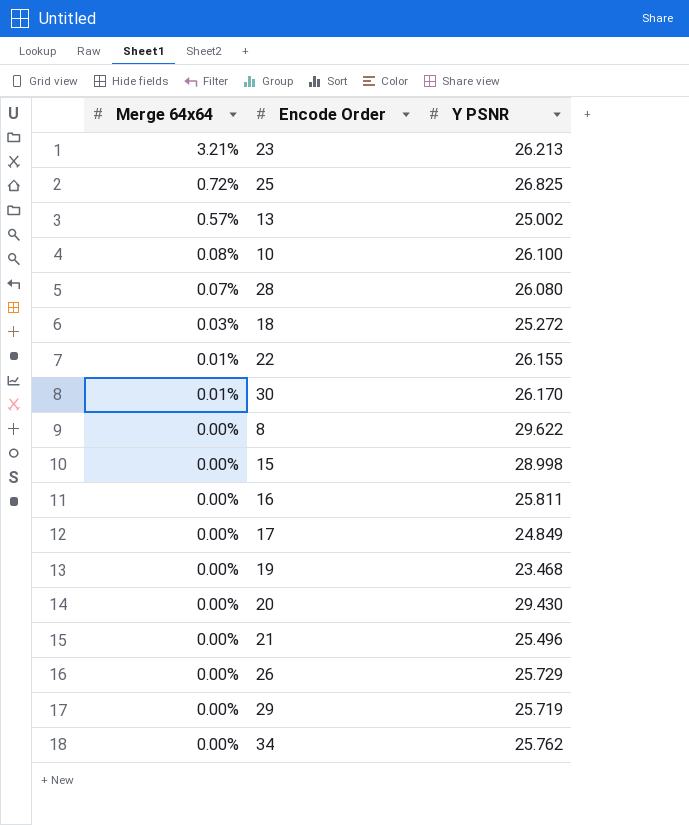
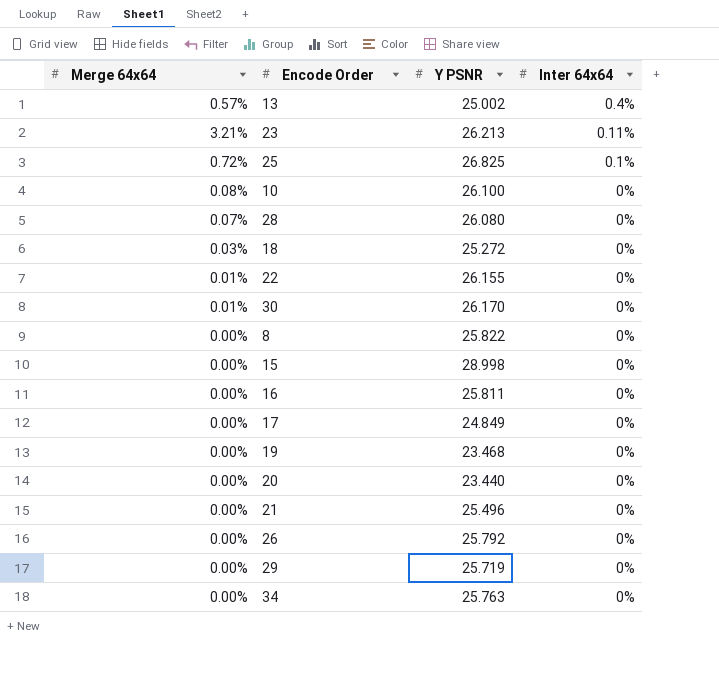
row order: Merge 64x64 descending -> Inter 64x64 descending
column Inter 64x64 | position: none -> 4
8 | Y PSNR: 29.622 -> 25.822
20 | Y PSNR: 29.430 -> 23.440
26 | Y PSNR: 25.729 -> 25.792
34 | Y PSNR: 25.762 -> 25.763

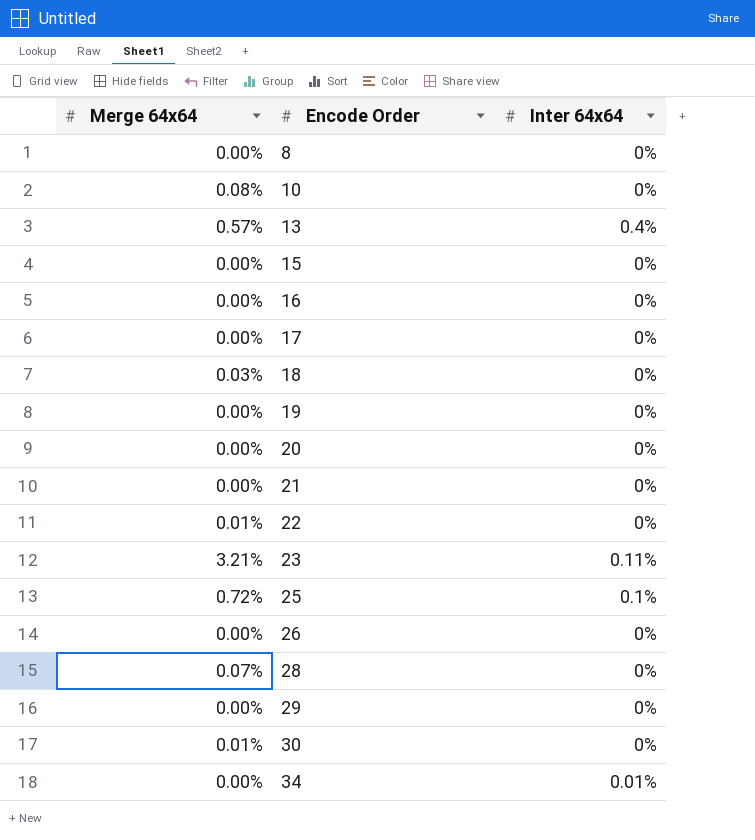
row order: Inter 64x64 descending -> Encode Order ascending
column Y PSNR | position: 3 -> none
34 | Inter 64x64: 0% -> 0.01%

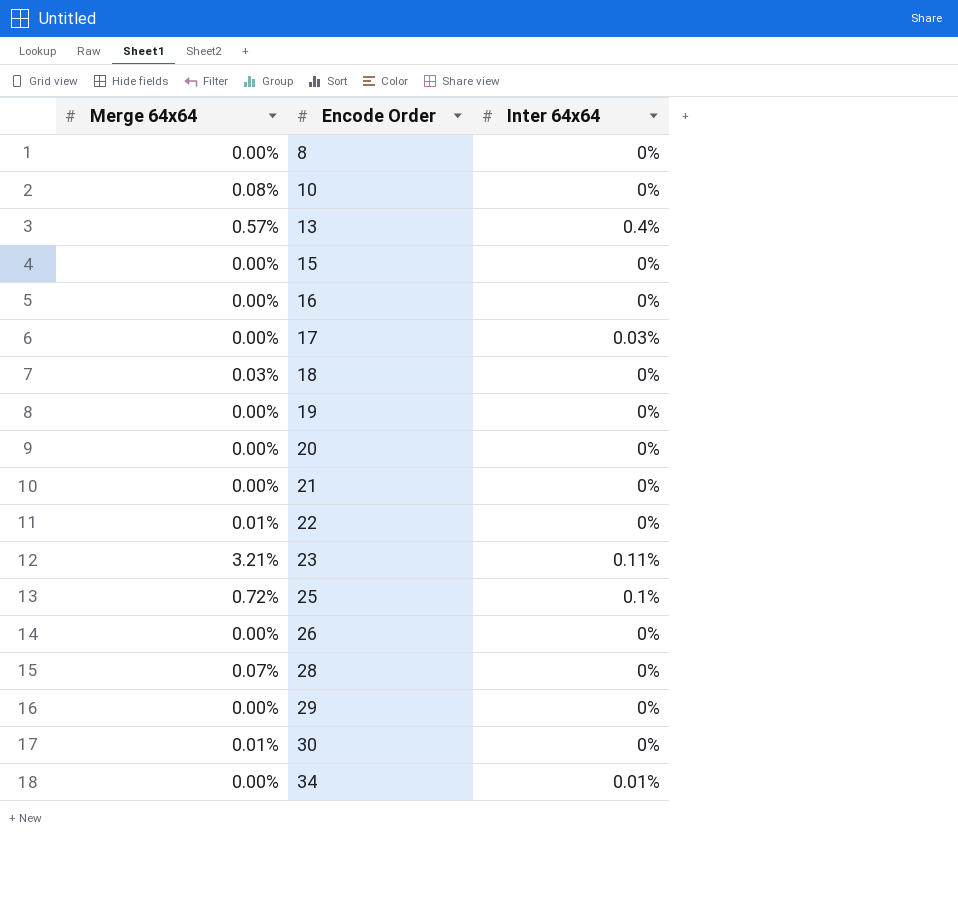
17 | Inter 64x64: 0% -> 0.03%

